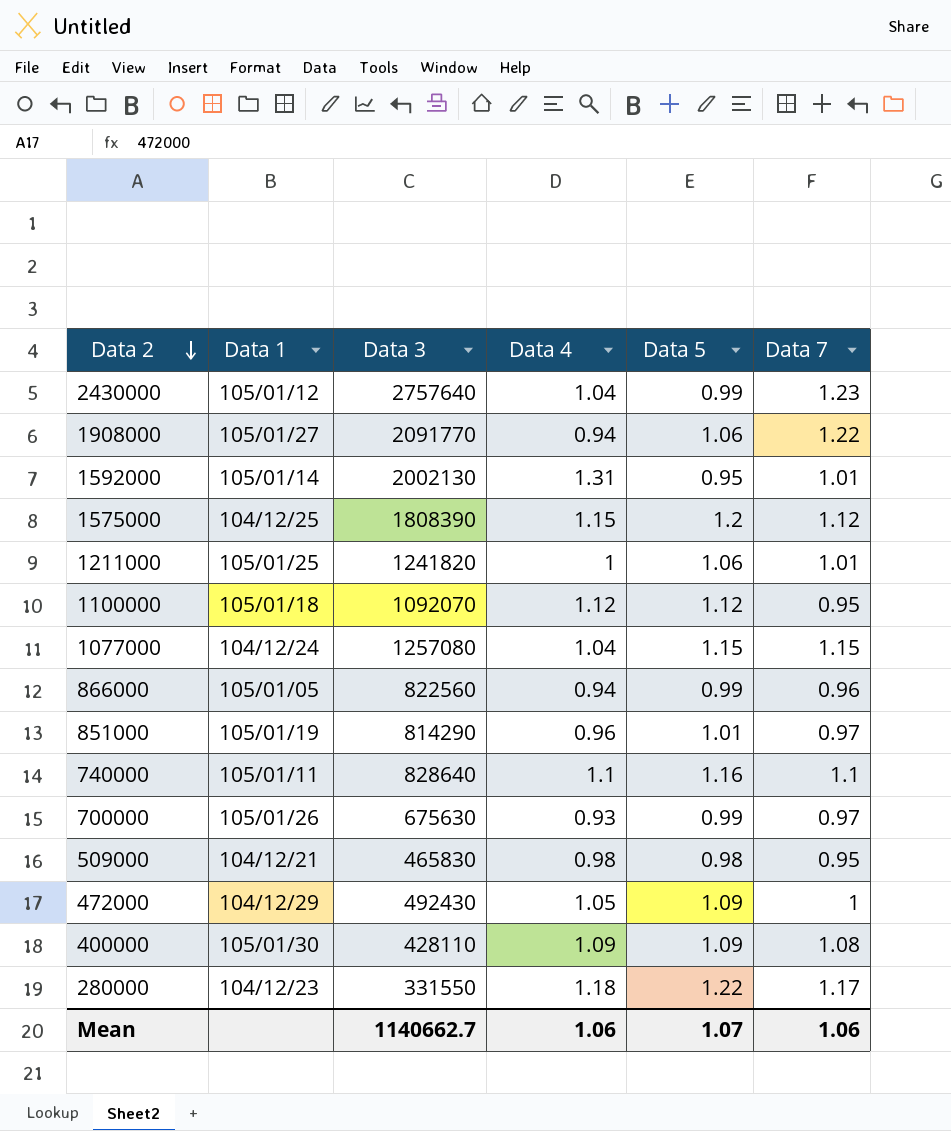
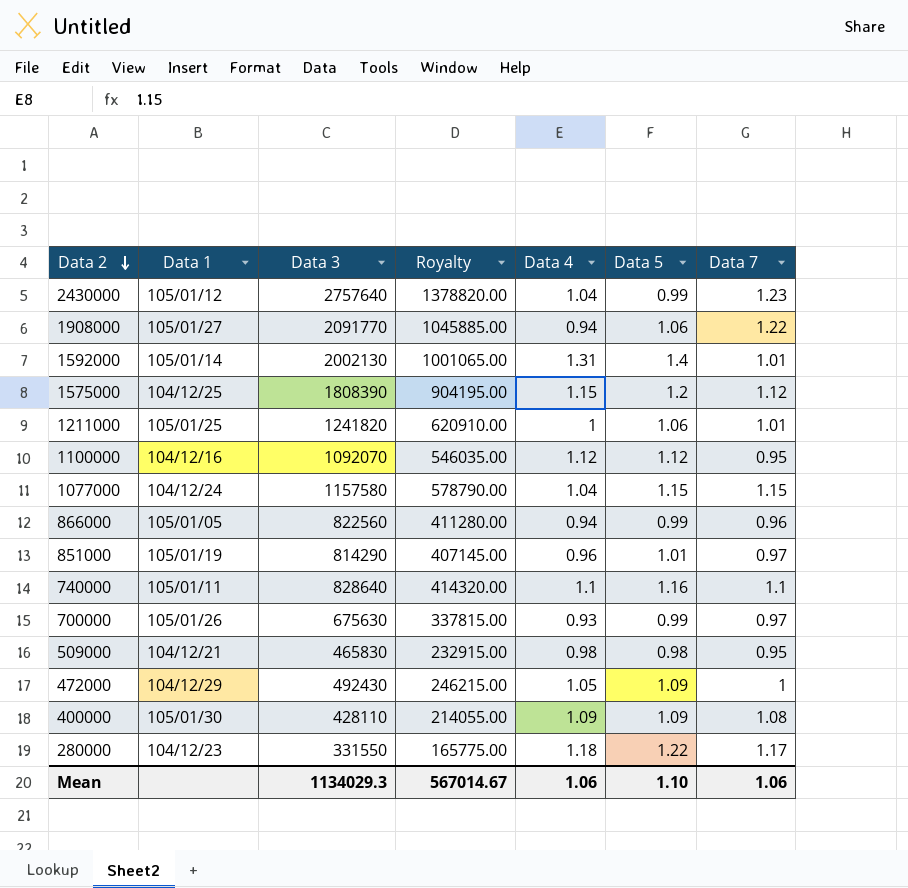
column Royalty | formula: none -> [Data 3] * 0.5
1592000 | Data 5: 0.95 -> 1.4
1100000 | Data 1: 105/01/18 -> 104/12/16
1077000 | Data 3: 1257080 -> 1157580
Mean | Data 3: 1140662.7 -> 1134029.3
Mean | Data 5: 1.07 -> 1.10

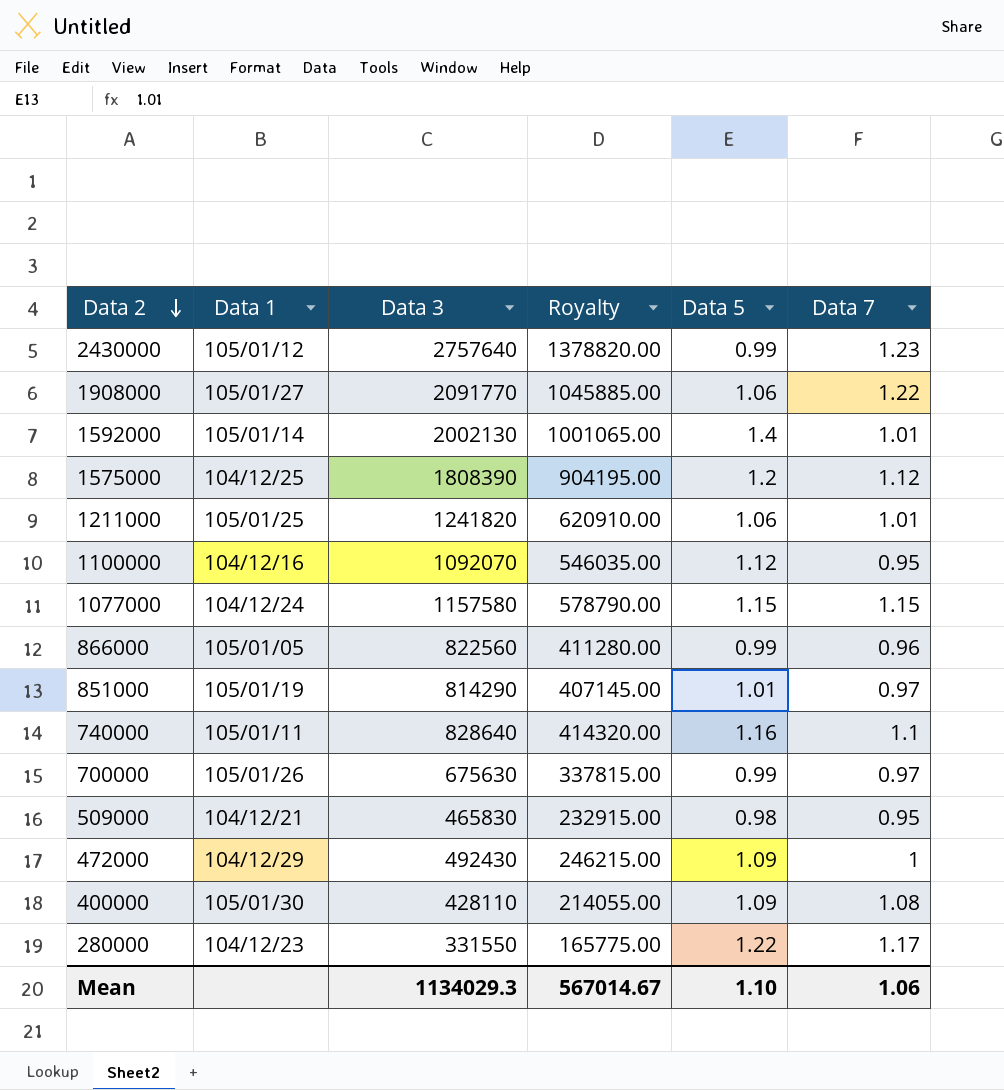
column Data 4 | position: 5 -> none

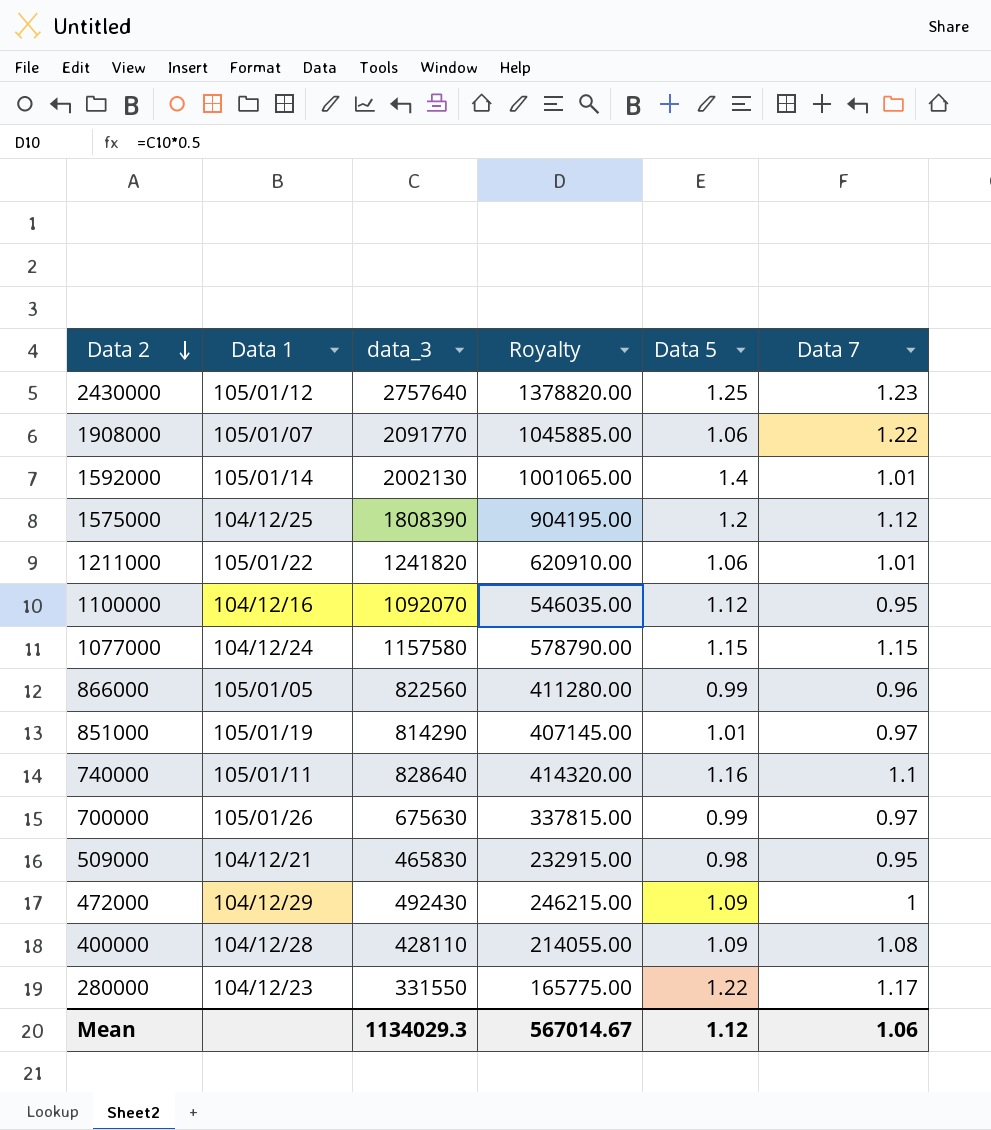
column name: Data 3 -> data_3
2430000 | Data 5: 0.99 -> 1.25
1908000 | Data 1: 105/01/27 -> 105/01/07
1211000 | Data 1: 105/01/25 -> 105/01/22
400000 | Data 1: 105/01/30 -> 104/12/28
Mean | Data 5: 1.10 -> 1.12

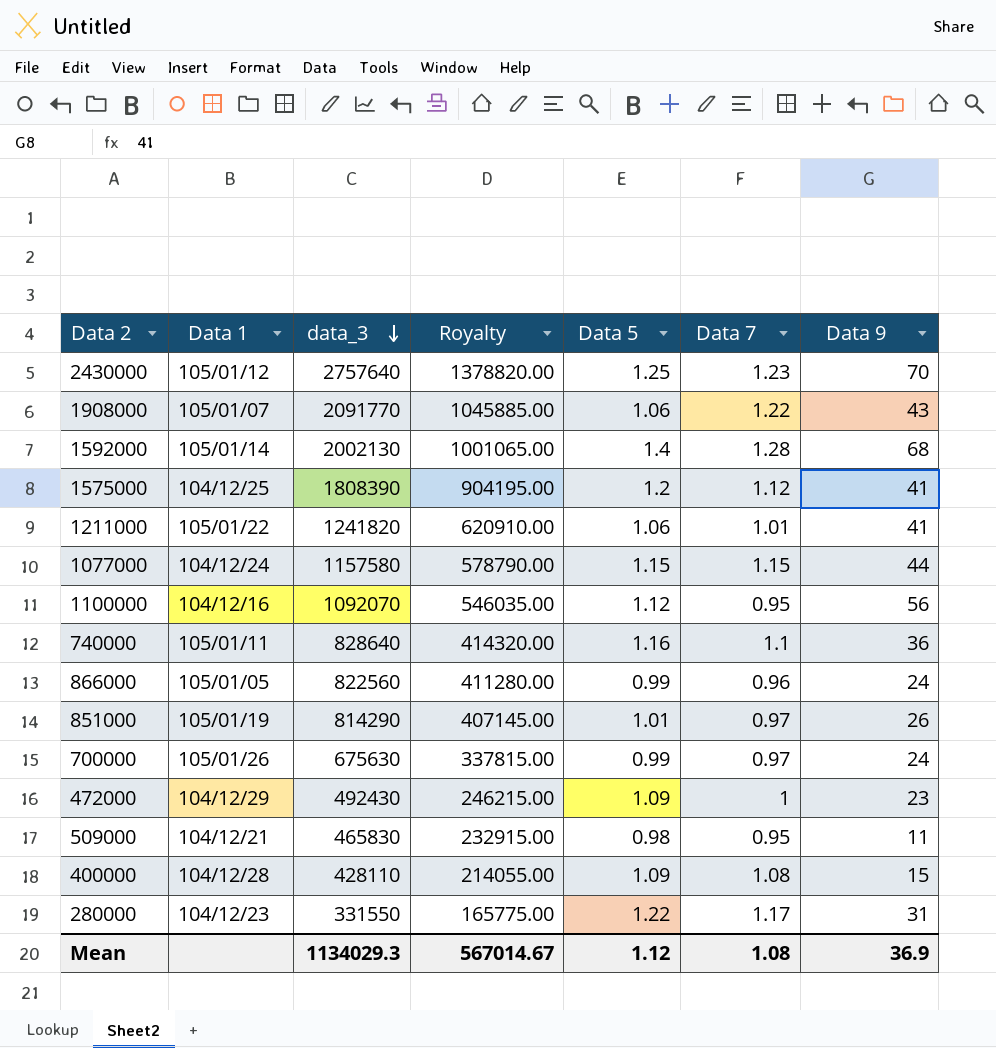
row order: Data 2 descending -> data_3 descending
column Data 9 | position: none -> 7
1592000 | Data 7: 1.01 -> 1.28
Mean | Data 7: 1.06 -> 1.08

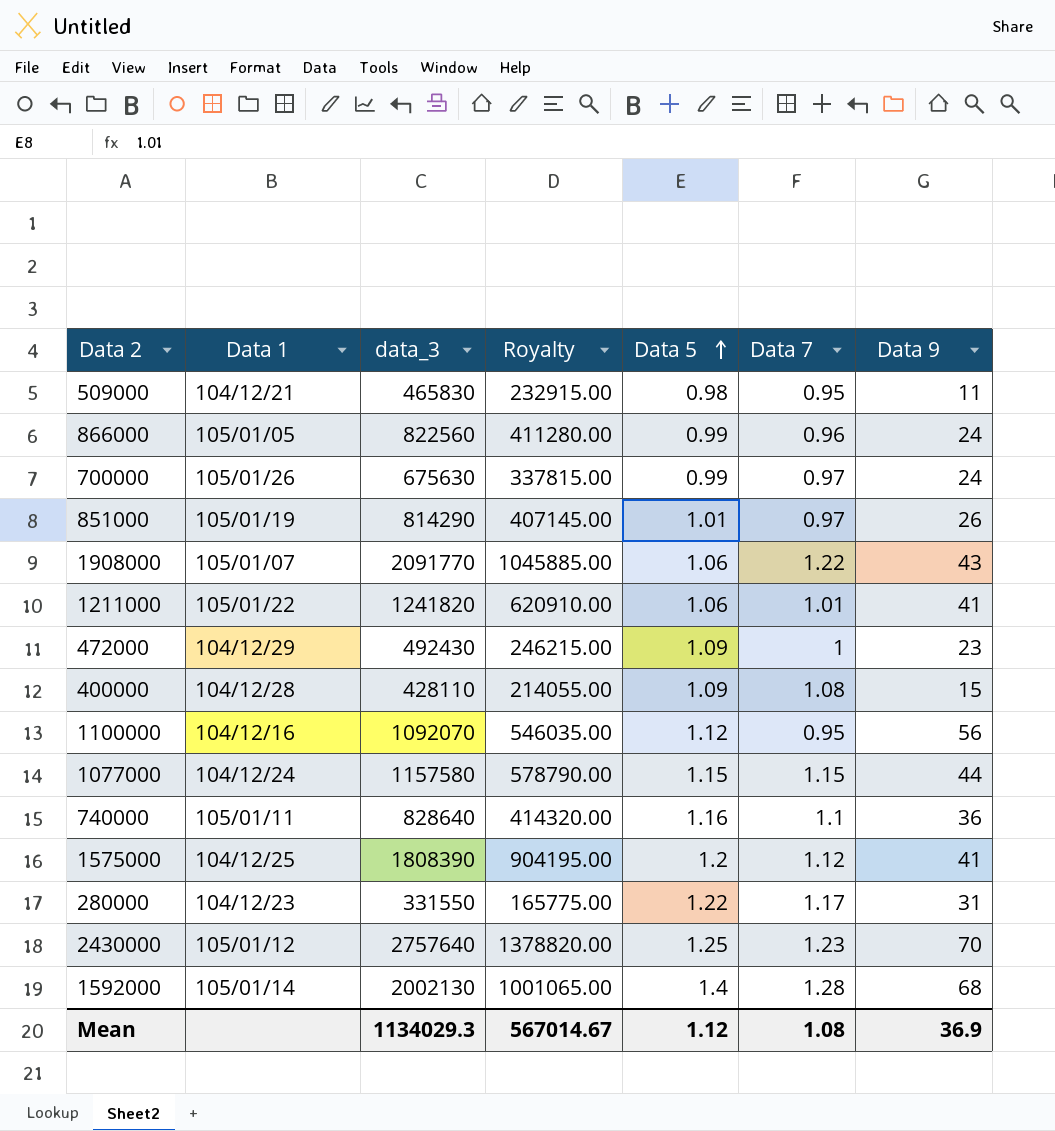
row order: data_3 descending -> Data 5 ascending

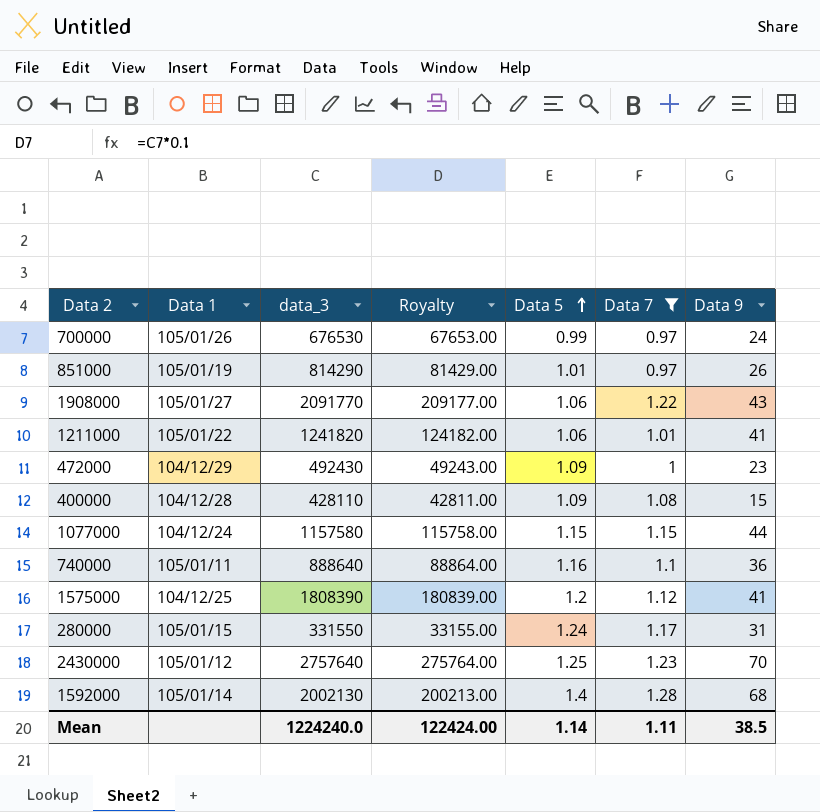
filter: none -> Data 7 >= 0.97
column Royalty | formula: [data_3] * 0.5 -> [data_3] * 0.1
700000 | data_3: 675630 -> 676530
1908000 | Data 1: 105/01/07 -> 105/01/27
740000 | data_3: 828640 -> 888640
280000 | Data 1: 104/12/23 -> 105/01/15
280000 | Data 5: 1.22 -> 1.24
Mean | data_3: 1134029.3 -> 1224240.0
Mean | Royalty: 567014.67 -> 122424.00
Mean | Data 5: 1.12 -> 1.14
Mean | Data 7: 1.08 -> 1.11
Mean | Data 9: 36.9 -> 38.5

